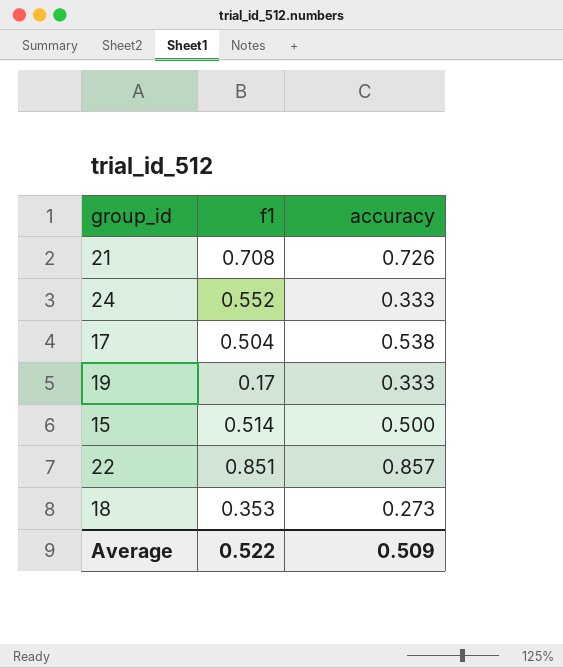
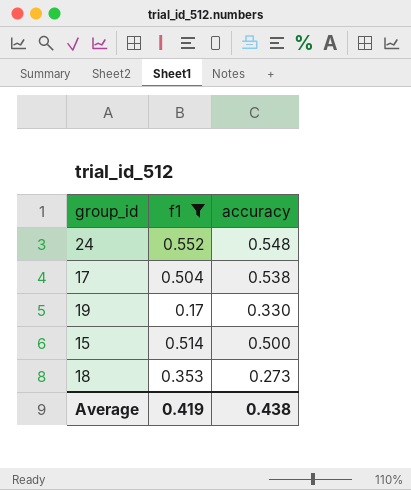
filter: none -> f1 <= 0.552
24 | accuracy: 0.333 -> 0.548
19 | accuracy: 0.333 -> 0.330
Average | f1: 0.522 -> 0.419
Average | accuracy: 0.509 -> 0.438

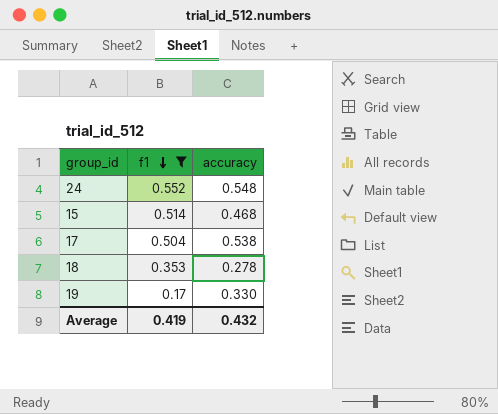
row order: none -> f1 descending
15 | accuracy: 0.500 -> 0.468
18 | accuracy: 0.273 -> 0.278
Average | accuracy: 0.438 -> 0.432

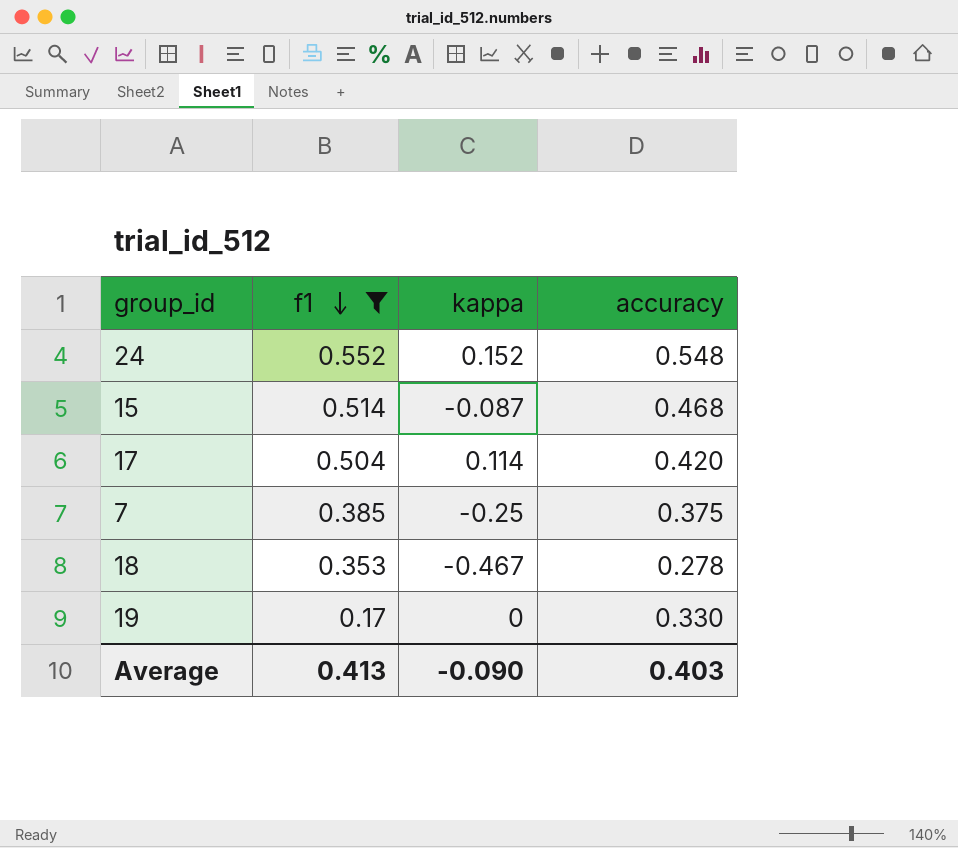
column kappa | position: none -> 3
17 | accuracy: 0.538 -> 0.420
row 7: none -> 0.385 | -0.25 | 0.375
Average | f1: 0.419 -> 0.413
Average | accuracy: 0.432 -> 0.403

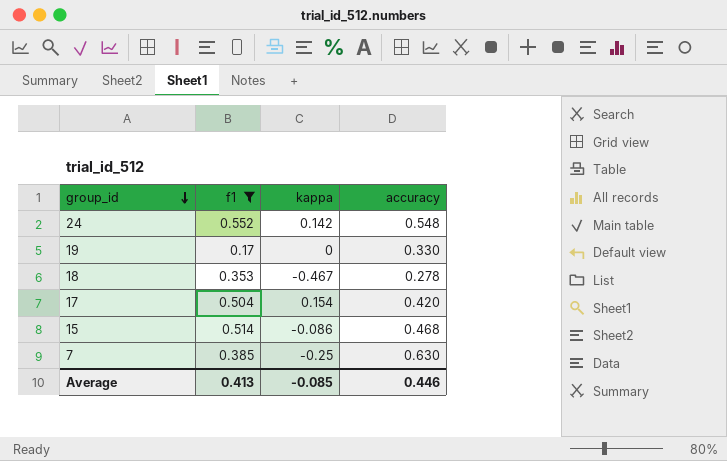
row order: f1 descending -> group_id descending
24 | kappa: 0.152 -> 0.142
17 | kappa: 0.114 -> 0.154
15 | kappa: -0.087 -> -0.086
7 | accuracy: 0.375 -> 0.630
Average | kappa: -0.090 -> -0.085
Average | accuracy: 0.403 -> 0.446

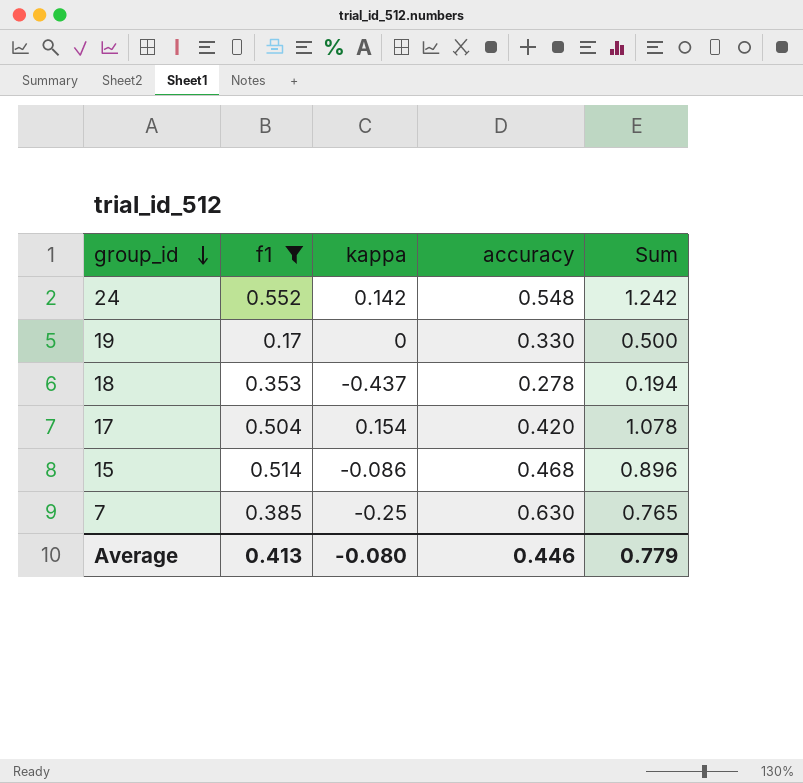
column Sum | formula: none -> [f1] + [kappa] + [accuracy]
18 | kappa: -0.467 -> -0.437
Average | kappa: -0.085 -> -0.080

